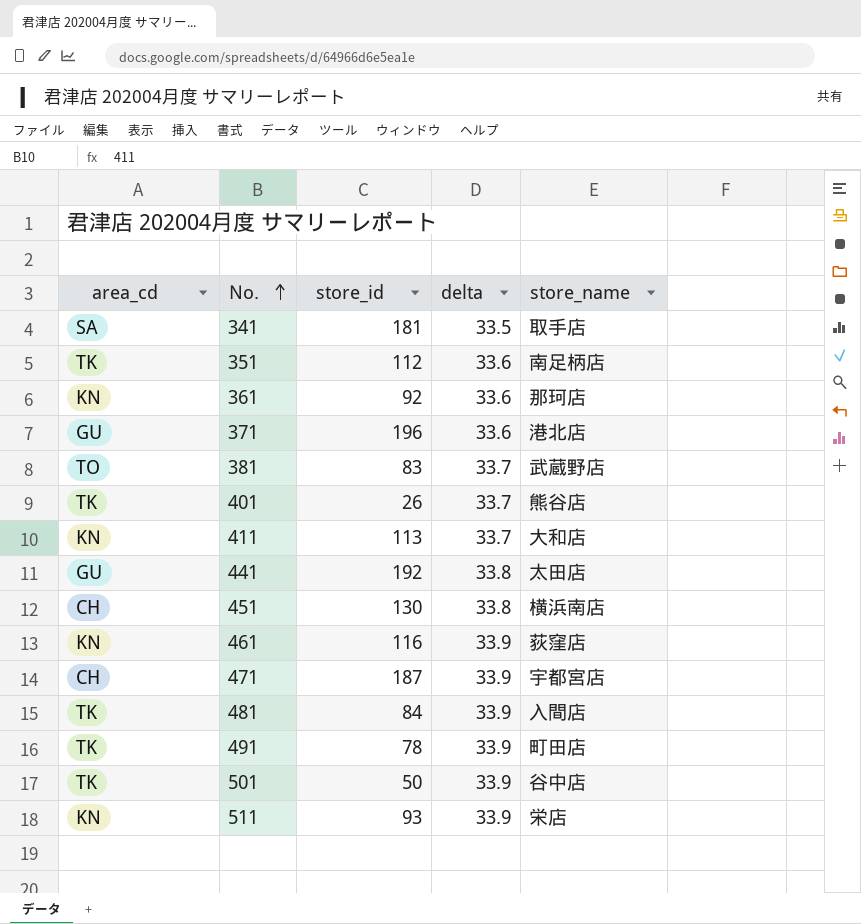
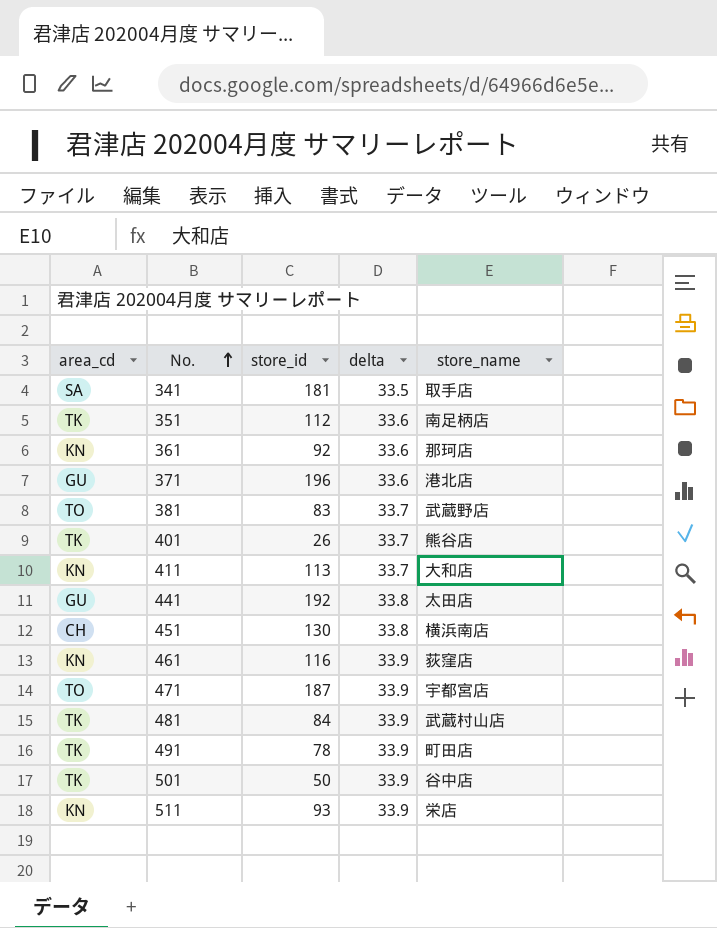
471 | area_cd: CH -> TO
481 | store_name: 入間店 -> 武蔵村山店

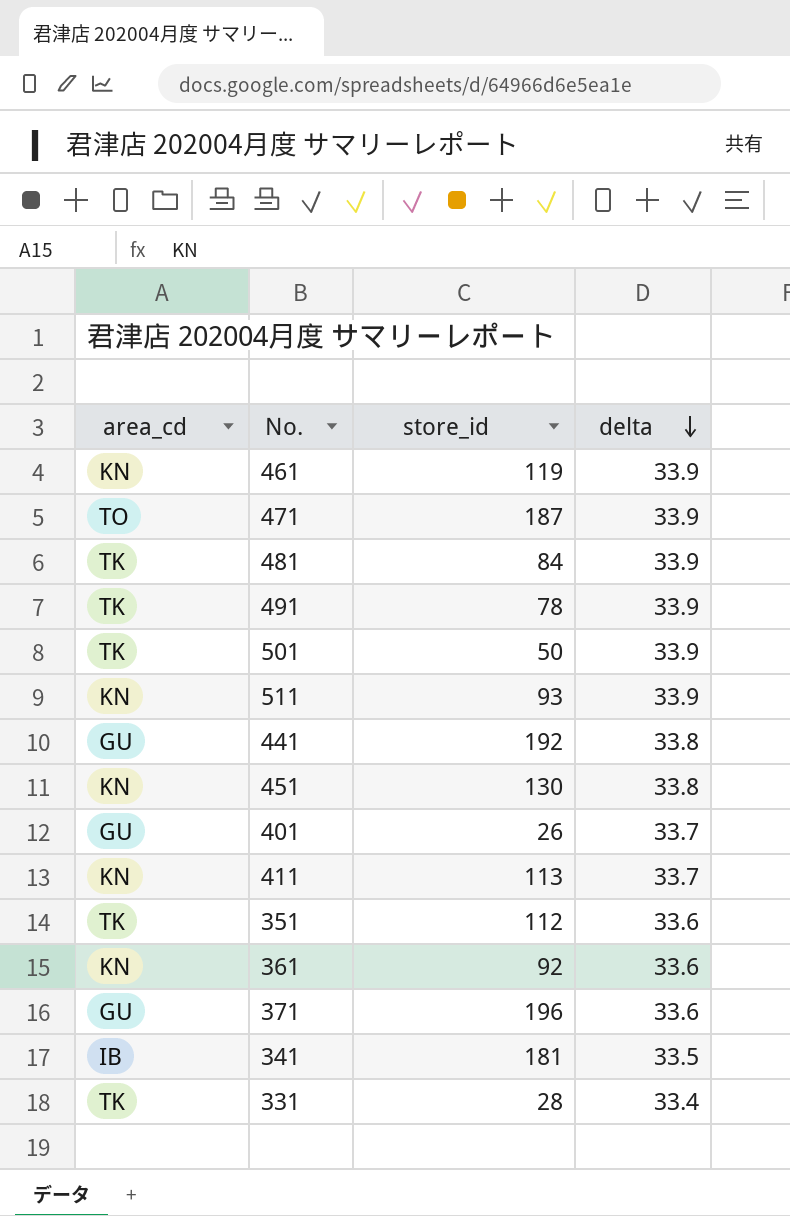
row order: No. ascending -> delta descending
column store_name | position: 5 -> none
row 381: TO | 83 | 33.7 | 武蔵野店 -> none
461 | store_id: 116 -> 119
451 | area_cd: CH -> KN
401 | area_cd: TK -> GU
341 | area_cd: SA -> IB
row 331: none -> TK | 28 | 33.4

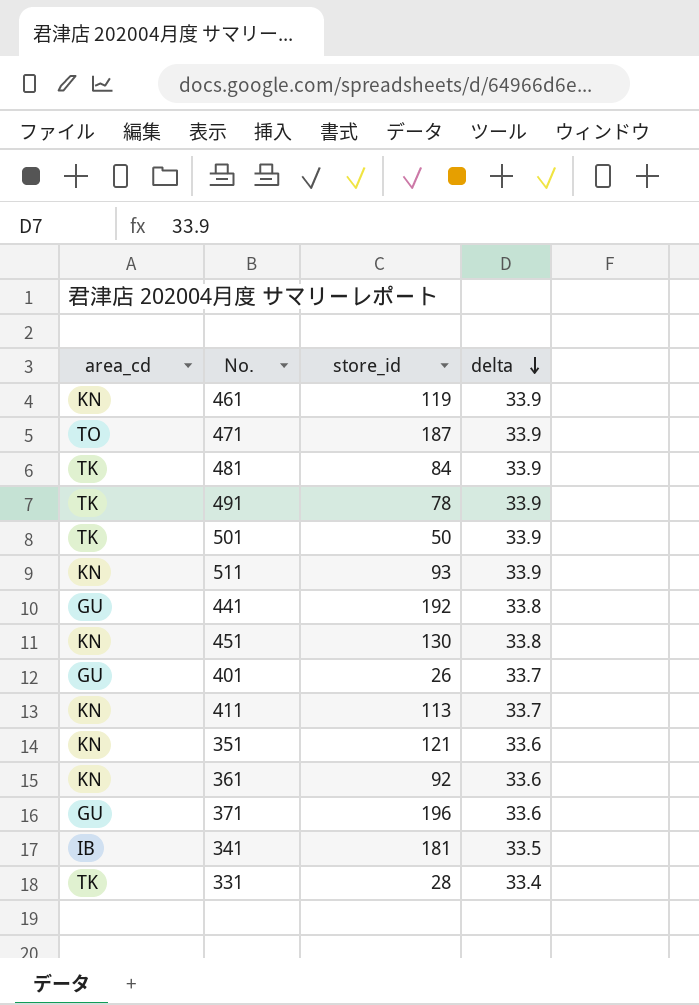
351 | area_cd: TK -> KN
351 | store_id: 112 -> 121

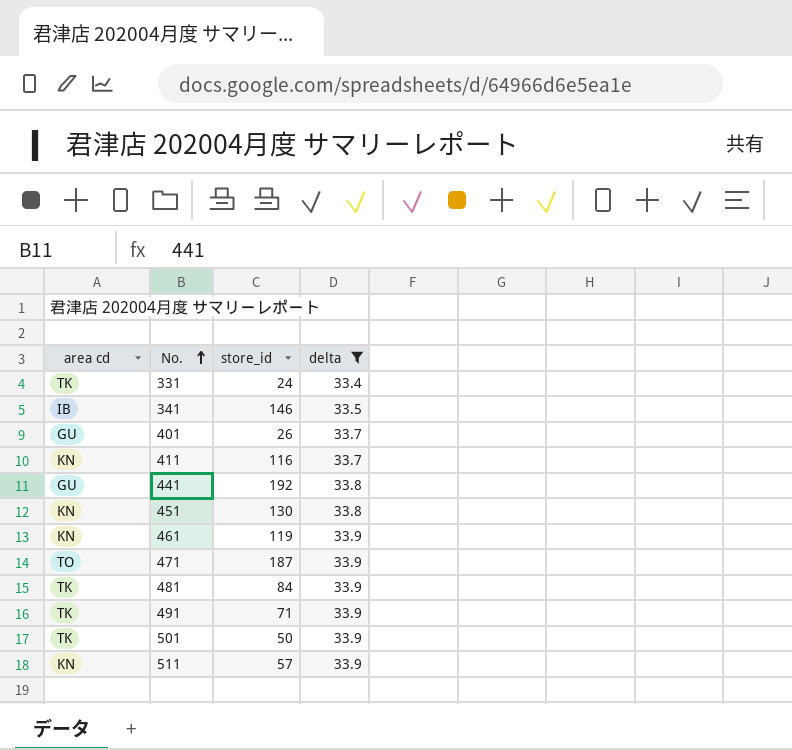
filter: none -> delta != 33.6
row order: delta descending -> No. ascending
column name: area_cd -> area cd
331 | store_id: 28 -> 24
341 | store_id: 181 -> 146
411 | store_id: 113 -> 116
491 | store_id: 78 -> 71
511 | store_id: 93 -> 57

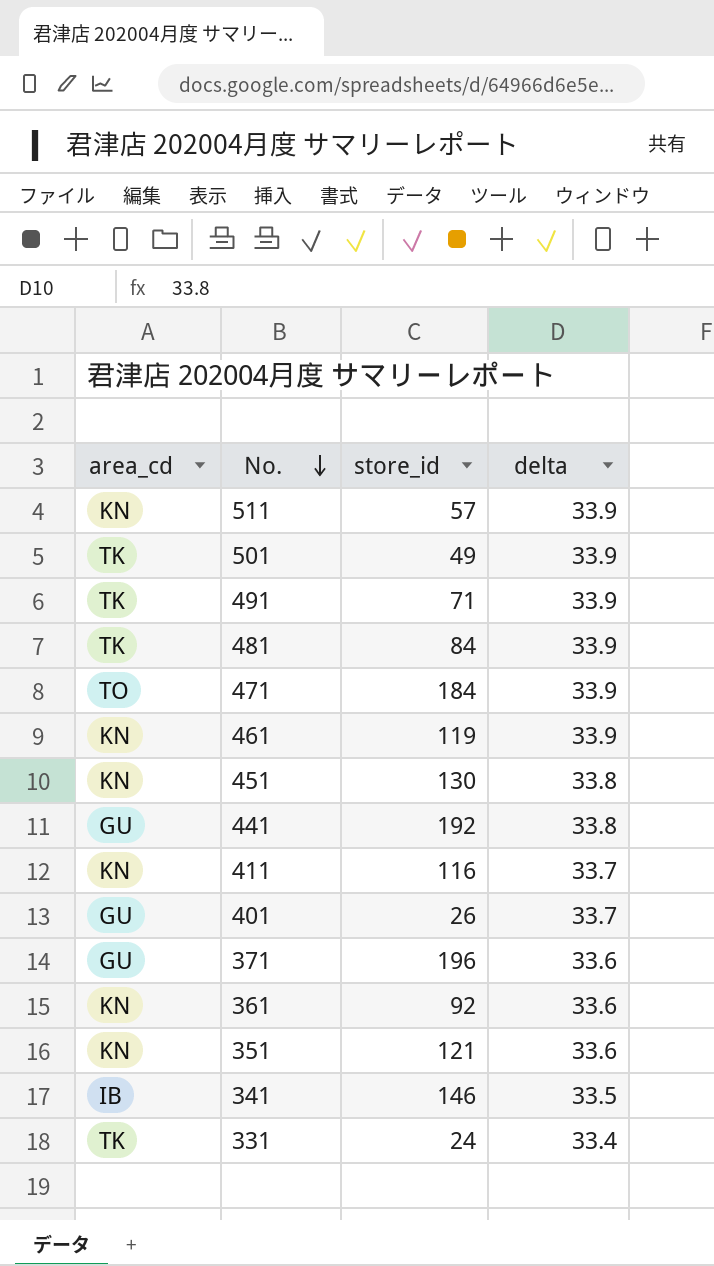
filter: delta != 33.6 -> none
row order: No. ascending -> No. descending
column name: area cd -> area_cd
501 | store_id: 50 -> 49
471 | store_id: 187 -> 184

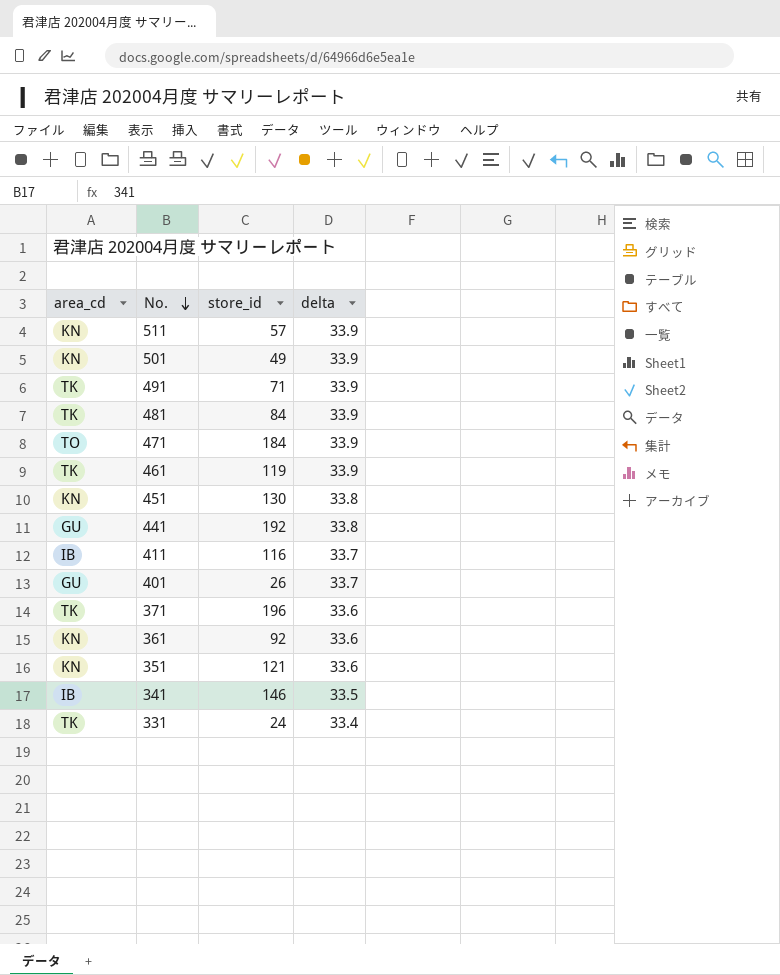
501 | area_cd: TK -> KN
461 | area_cd: KN -> TK
411 | area_cd: KN -> IB
371 | area_cd: GU -> TK

